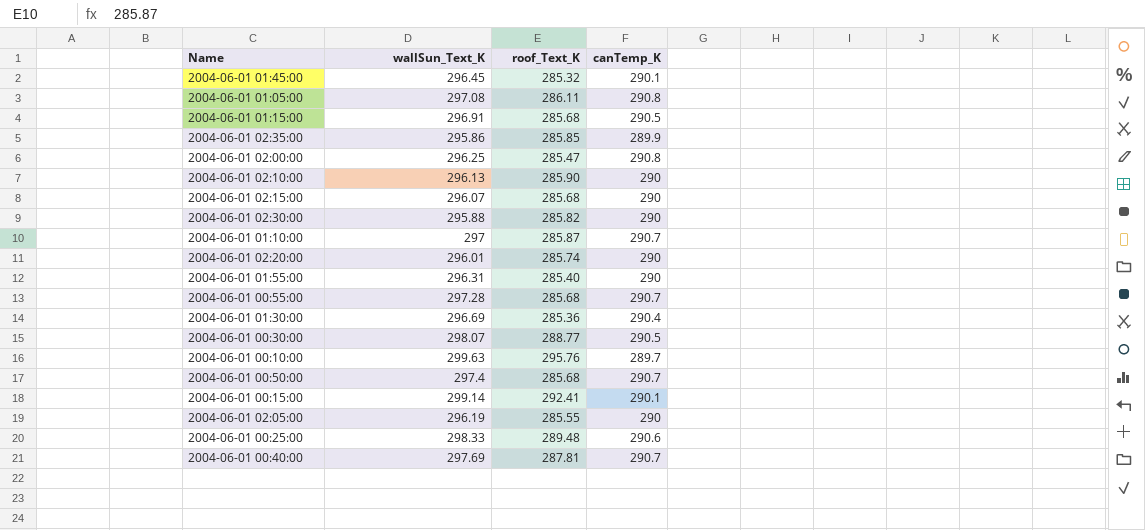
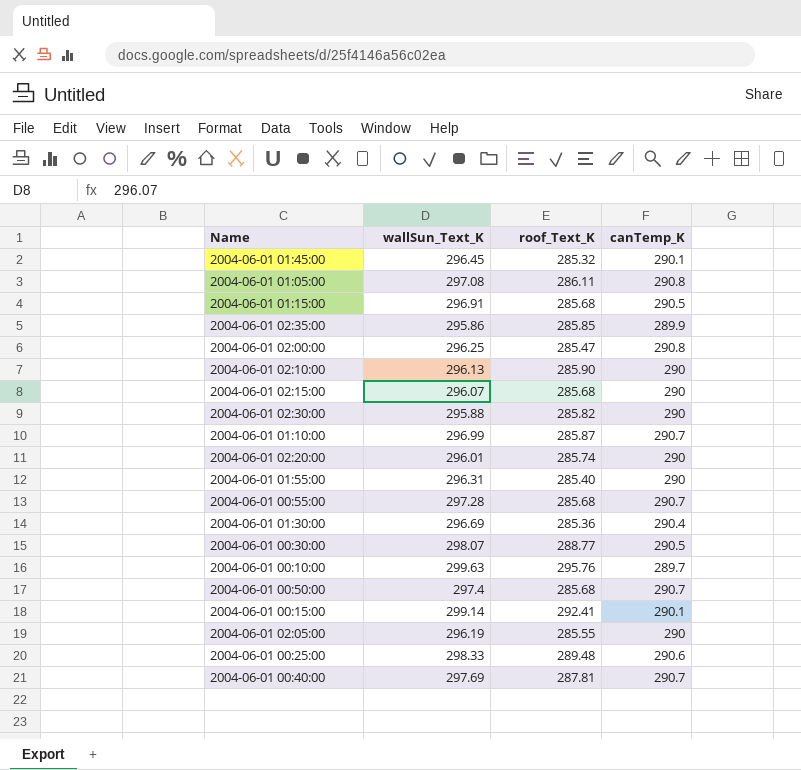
2004-06-01 01:10:00 | wallSun_Text_K: 297 -> 296.99

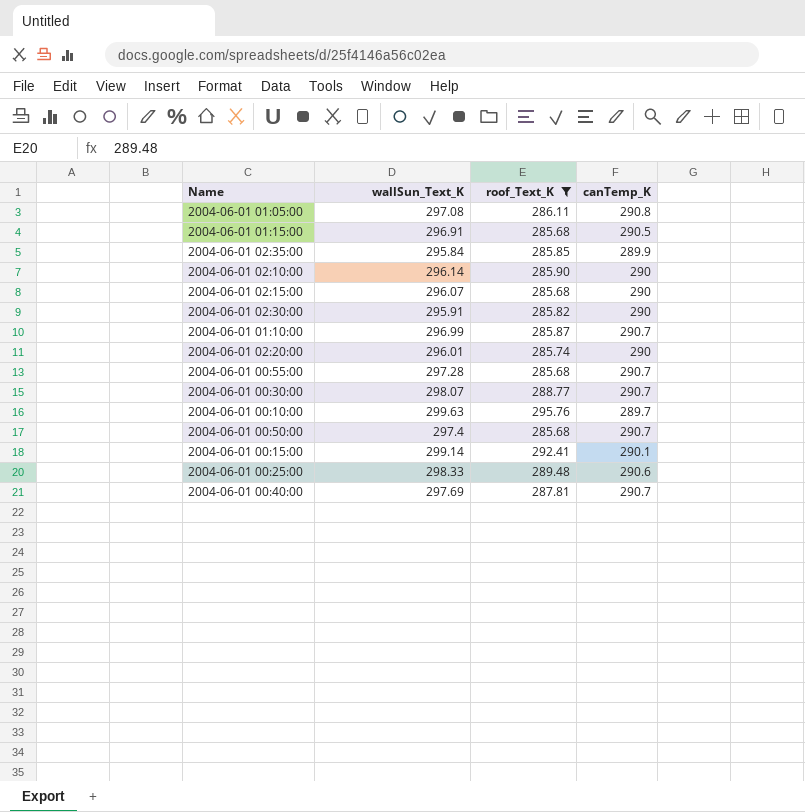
filter: none -> roof_Text_K >= 285.68
2004-06-01 02:35:00 | wallSun_Text_K: 295.86 -> 295.84
2004-06-01 02:10:00 | wallSun_Text_K: 296.13 -> 296.14
2004-06-01 02:30:00 | wallSun_Text_K: 295.88 -> 295.91
2004-06-01 00:30:00 | canTemp_K: 290.5 -> 290.7

